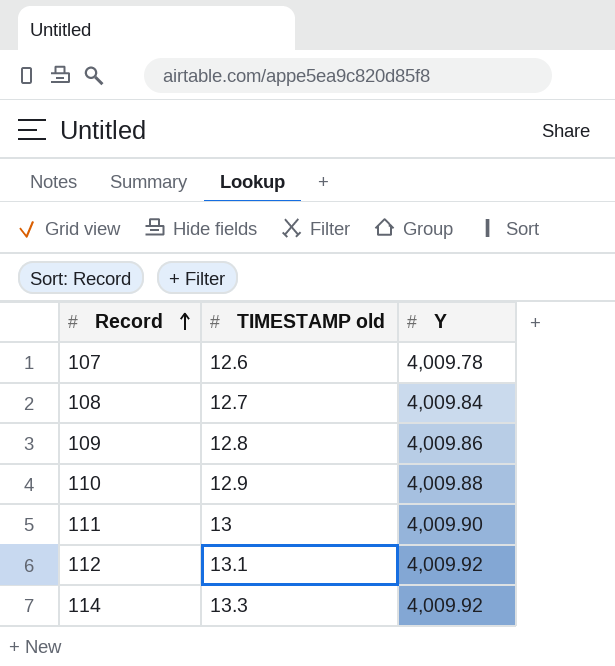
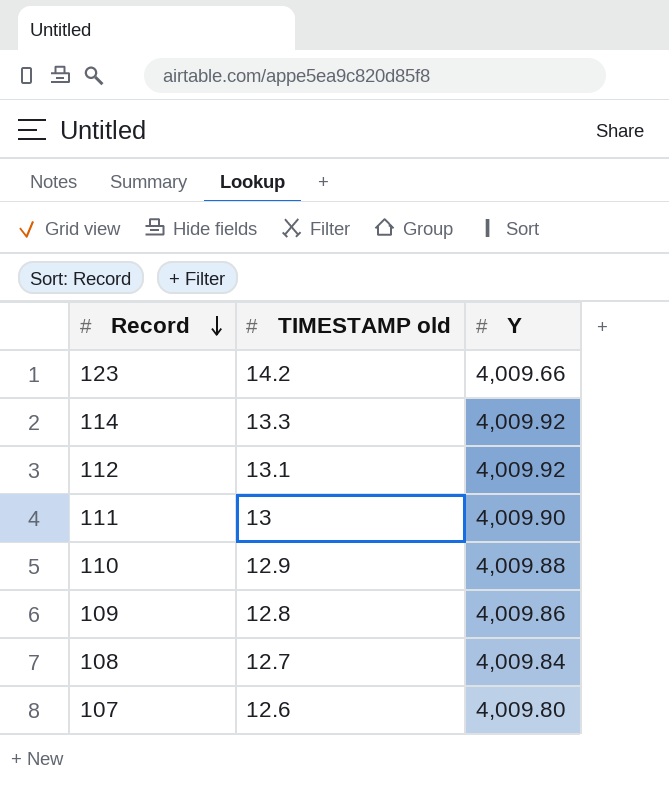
row order: Record ascending -> Record descending
row 123: none -> 14.2 | 4,009.66
107 | Y: 4,009.78 -> 4,009.80

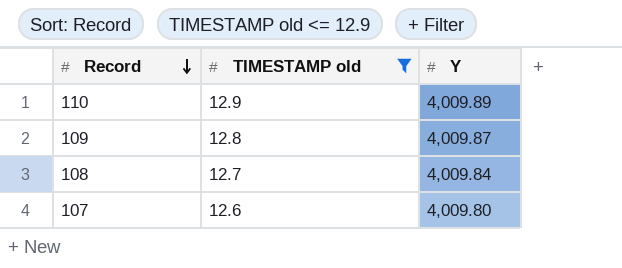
filter: none -> TIMESTAMP old <= 12.9
110 | Y: 4,009.88 -> 4,009.89
109 | Y: 4,009.86 -> 4,009.87

